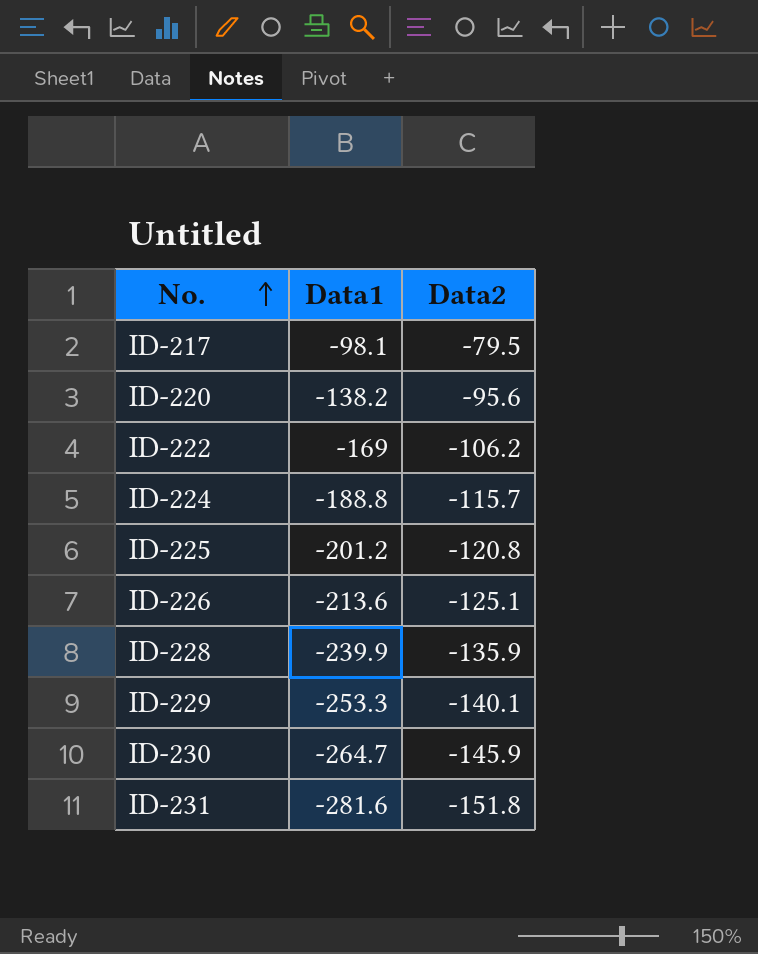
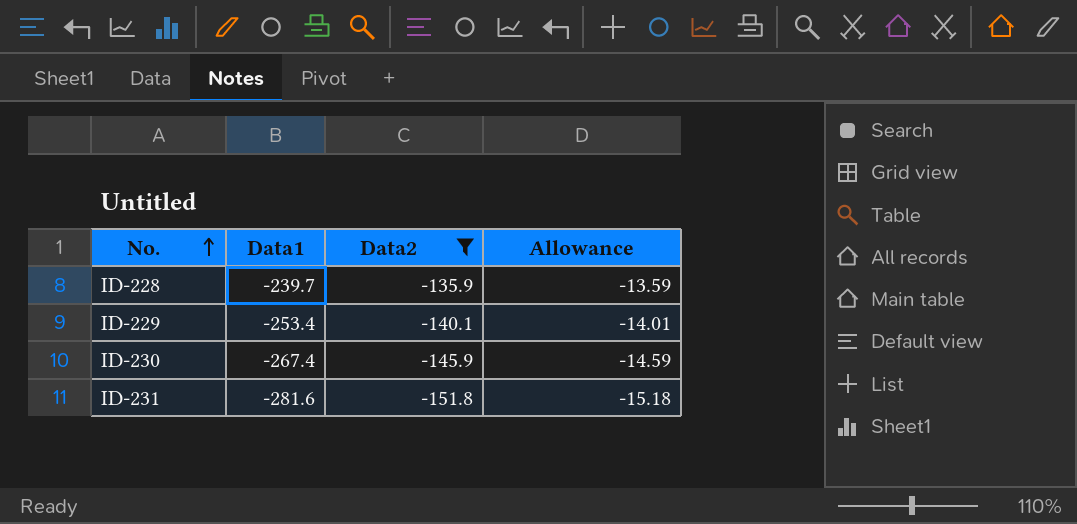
filter: none -> Data2 <= -135.9
column Allowance | formula: none -> [Data2] * 0.1
ID-228 | Data1: -239.9 -> -239.7
ID-229 | Data1: -253.3 -> -253.4
ID-230 | Data1: -264.7 -> -267.4

